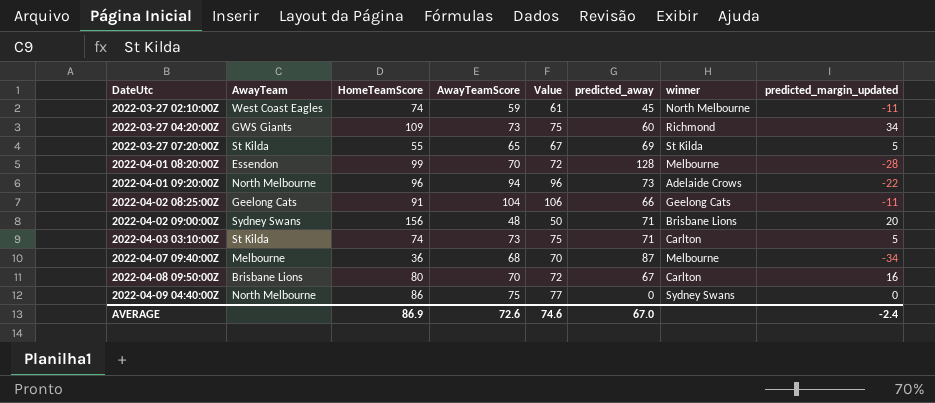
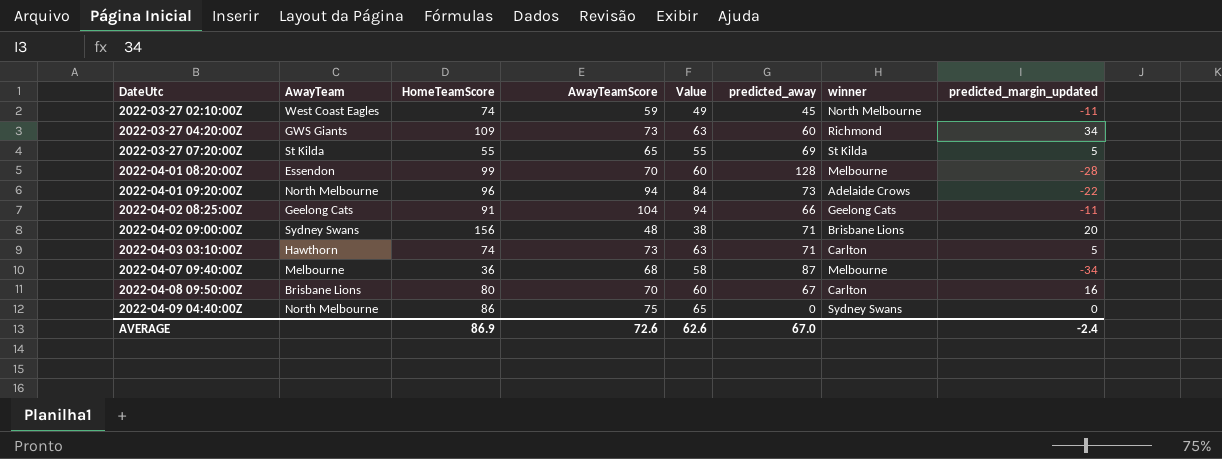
column Value | formula: [AwayTeamScore] + 2 -> [AwayTeamScore] - 10
2022-04-03 03:10:00Z | AwayTeam: St Kilda -> Hawthorn
AVERAGE | Value: 74.6 -> 62.6

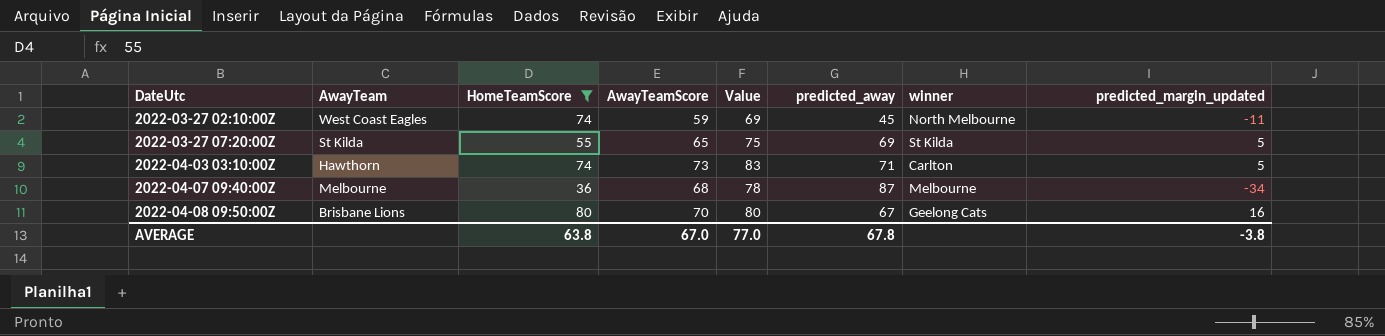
filter: none -> HomeTeamScore <= 80
column Value | formula: [AwayTeamScore] - 10 -> [AwayTeamScore] + 10
2022-04-08 09:50:00Z | winner: Carlton -> Geelong Cats
AVERAGE | HomeTeamScore: 86.9 -> 63.8
AVERAGE | AwayTeamScore: 72.6 -> 67.0
AVERAGE | Value: 62.6 -> 77.0
AVERAGE | predicted_away: 67.0 -> 67.8
AVERAGE | predicted_margin_updated: -2.4 -> -3.8

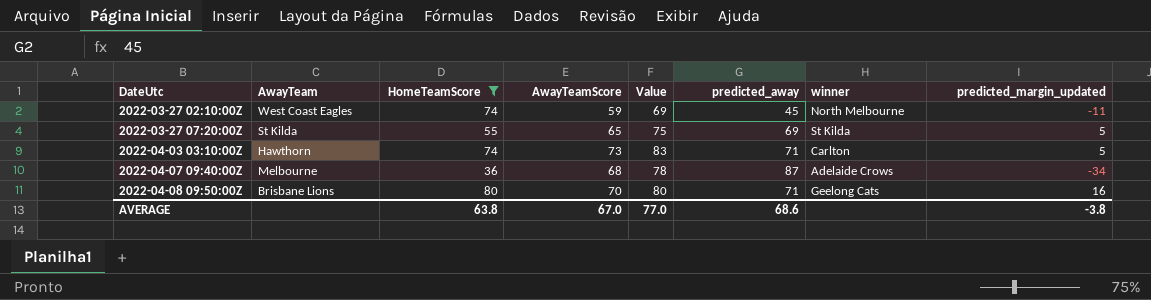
2022-04-07 09:40:00Z | winner: Melbourne -> Adelaide Crows
2022-04-08 09:50:00Z | predicted_away: 67 -> 71
AVERAGE | predicted_away: 67.8 -> 68.6

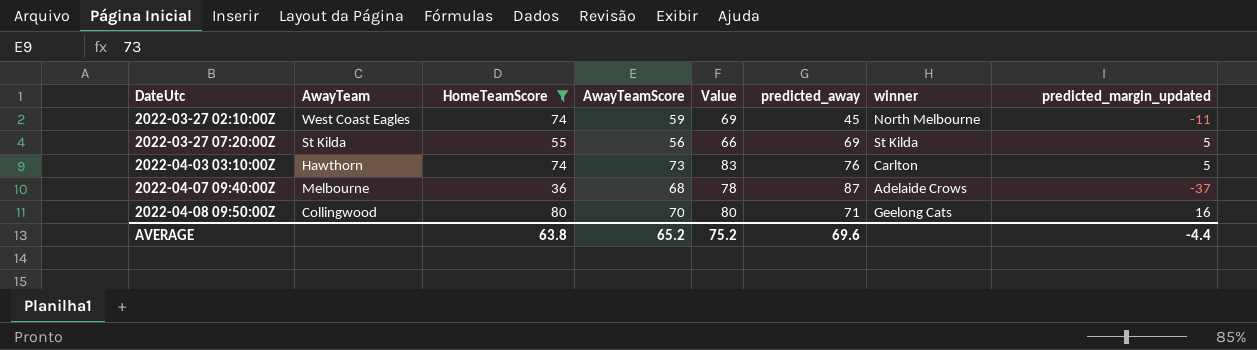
2022-03-27 07:20:00Z | AwayTeamScore: 65 -> 56
2022-03-27 07:20:00Z | Value: 75 -> 66
2022-04-03 03:10:00Z | predicted_away: 71 -> 76
2022-04-07 09:40:00Z | predicted_margin_updated: -34 -> -37
2022-04-08 09:50:00Z | AwayTeam: Brisbane Lions -> Collingwood
AVERAGE | AwayTeamScore: 67.0 -> 65.2
AVERAGE | Value: 77.0 -> 75.2
AVERAGE | predicted_away: 68.6 -> 69.6
AVERAGE | predicted_margin_updated: -3.8 -> -4.4

